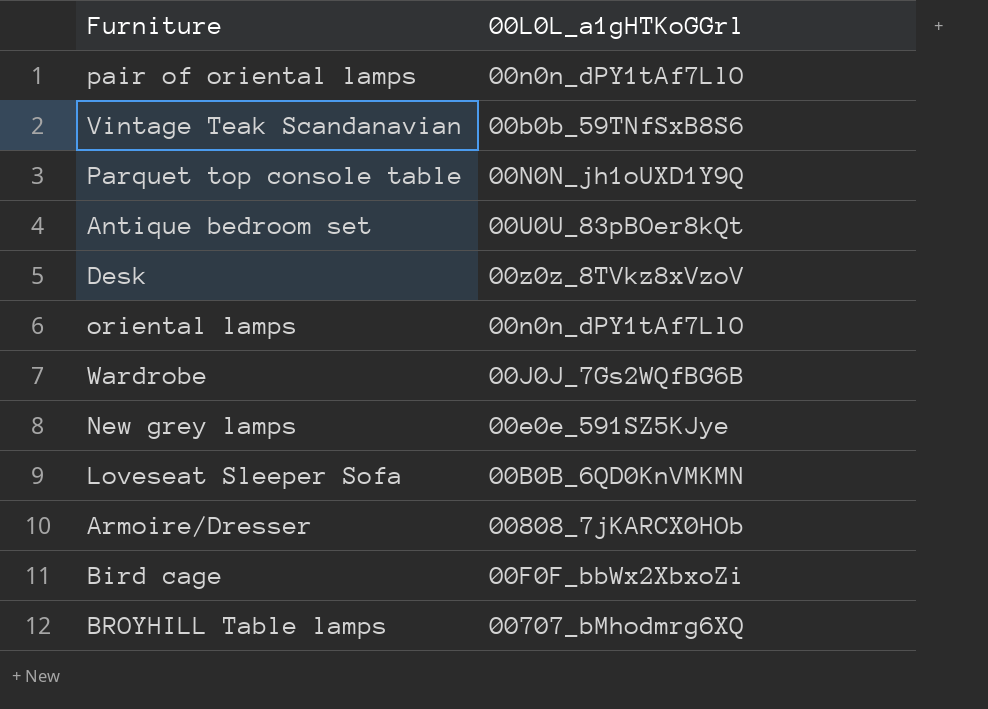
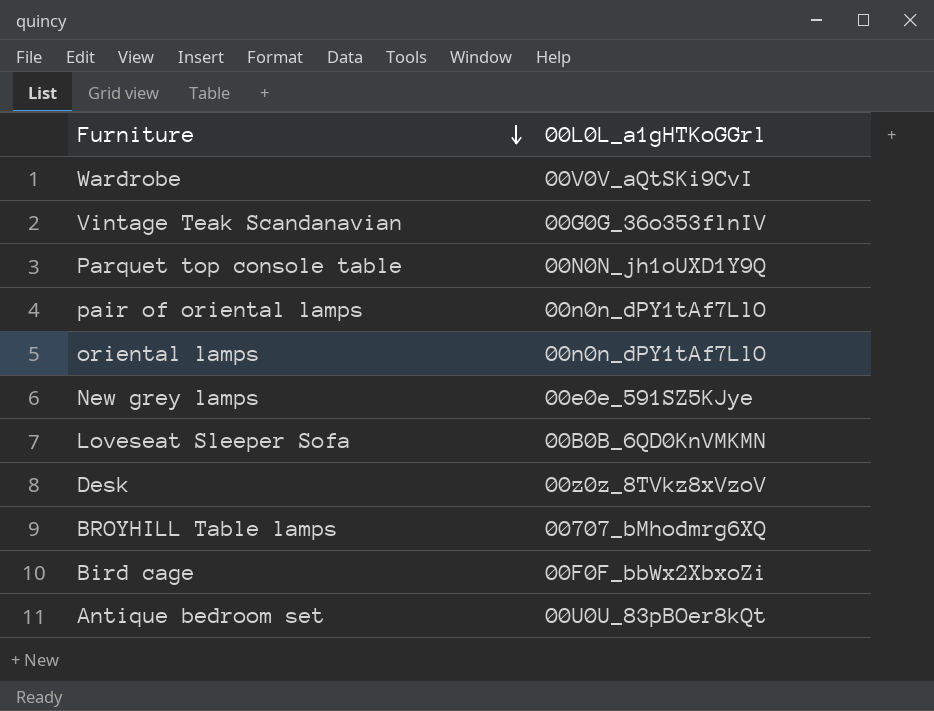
row order: none -> Furniture descending
row Armoire/Dresser: 00808_7jKARCX0HOb -> none
Wardrobe | 00L0L_a1gHTKoGGrl: 00J0J_7Gs2WQfBG6B -> 00V0V_aQtSKi9CvI
Vintage Teak Scandanavian | 00L0L_a1gHTKoGGrl: 00b0b_59TNfSxB8S6 -> 00G0G_36o353flnIV

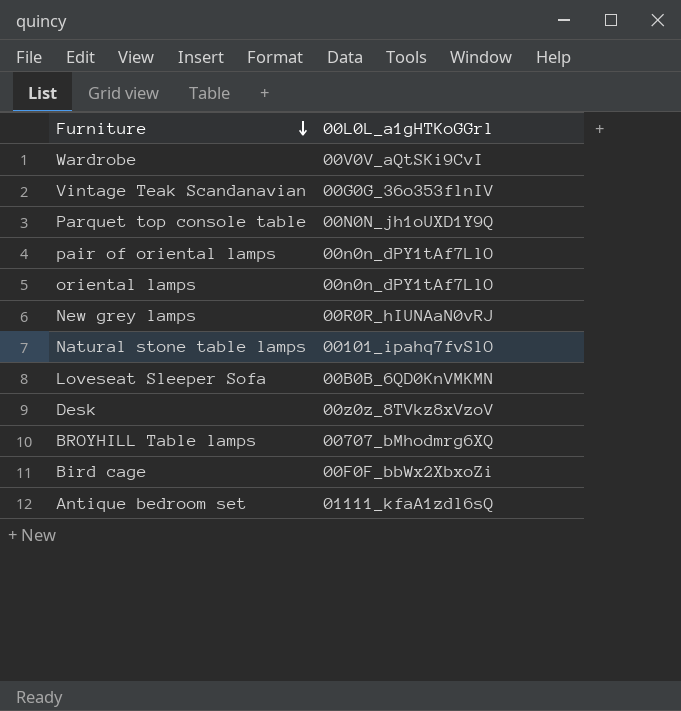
New grey lamps | 00L0L_a1gHTKoGGrl: 00e0e_591SZ5KJye -> 00R0R_hIUNAaN0vRJ
row Natural stone table lamps: none -> 00101_ipahq7fvSlO
Antique bedroom set | 00L0L_a1gHTKoGGrl: 00U0U_83pBOer8kQt -> 01111_kfaA1zdl6sQ

